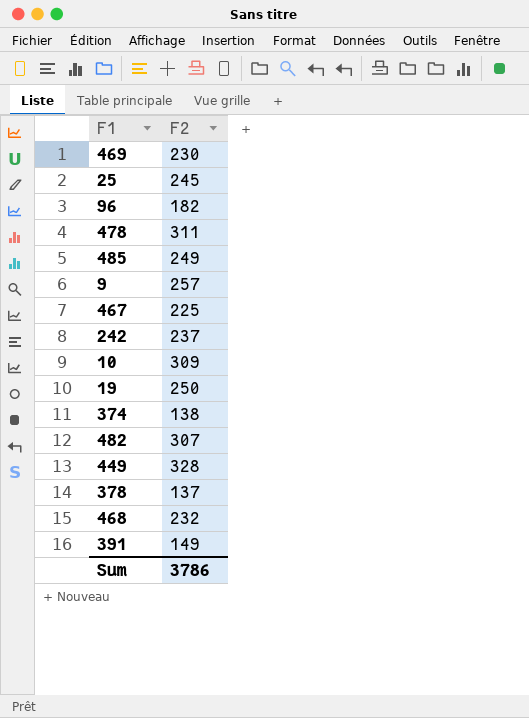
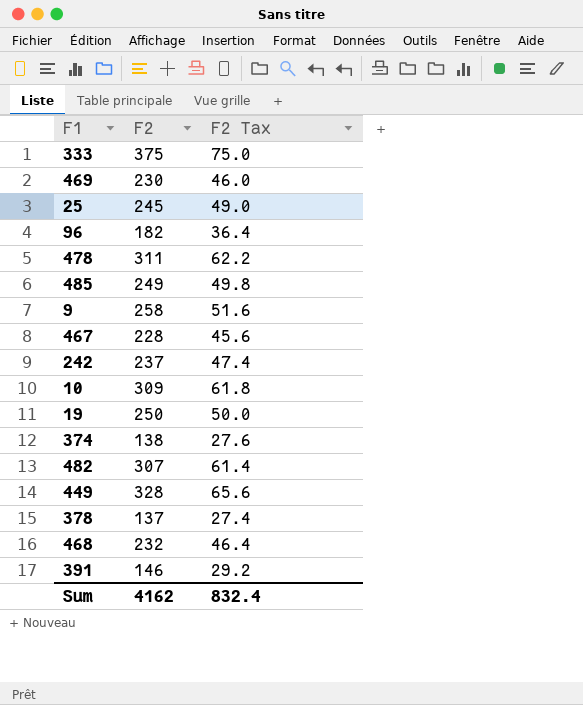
column F2 Tax | formula: none -> [F2] * 0.2
row 333: none -> 375 | 75.0
9 | F2: 257 -> 258
467 | F2: 225 -> 228
391 | F2: 149 -> 146
Sum | F2: 3786 -> 4162

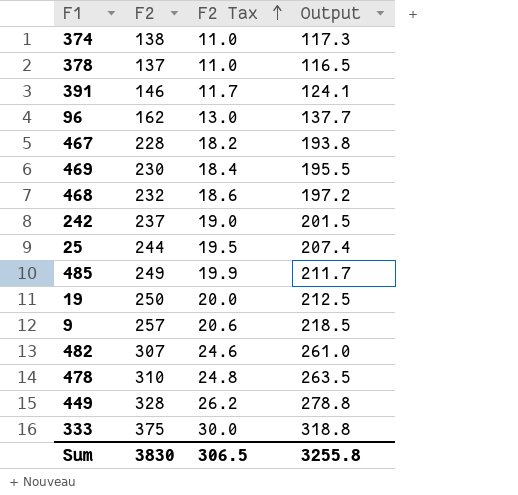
row order: none -> F2 Tax ascending
column F2 Tax | formula: [F2] * 0.2 -> [F2] * 0.08
column Output | formula: none -> [F2] * 0.85
row 10: 309 | 61.8 -> none
96 | F2: 182 -> 162
25 | F2: 245 -> 244
9 | F2: 258 -> 257
478 | F2: 311 -> 310
Sum | F2: 4162 -> 3830
Sum | F2 Tax: 832.4 -> 306.5

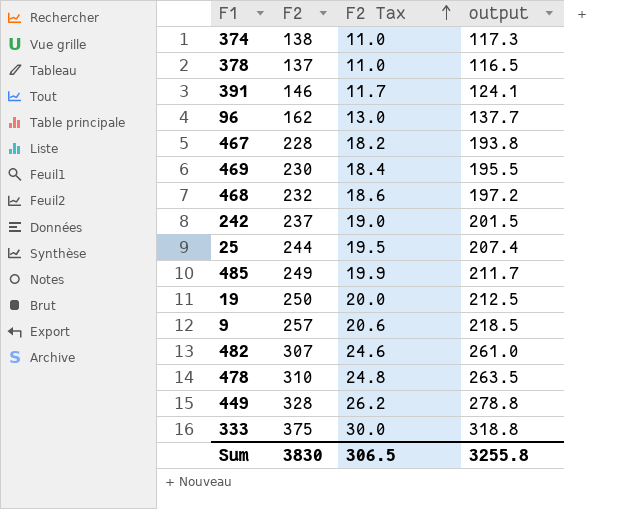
column name: Output -> output

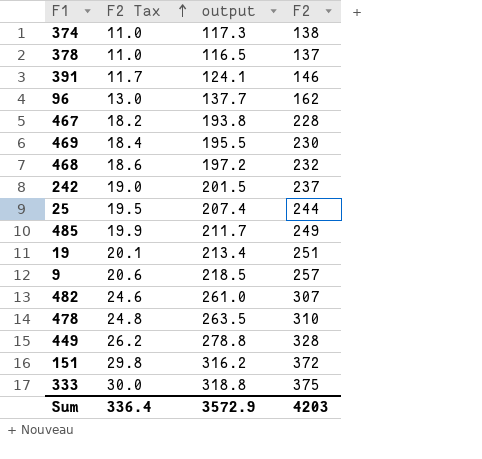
column F2 | position: 2 -> 4
19 | F2 Tax: 20.0 -> 20.1
19 | output: 212.5 -> 213.4
19 | F2: 250 -> 251
row 151: none -> 29.8 | 316.2 | 372
Sum | F2 Tax: 306.5 -> 336.4
Sum | output: 3255.8 -> 3572.9
Sum | F2: 3830 -> 4203

